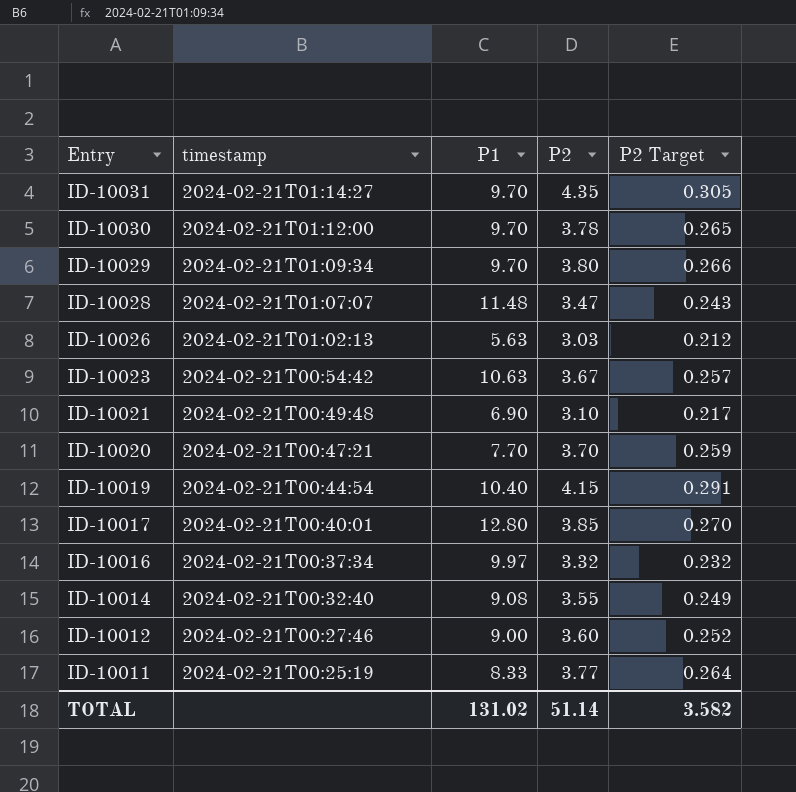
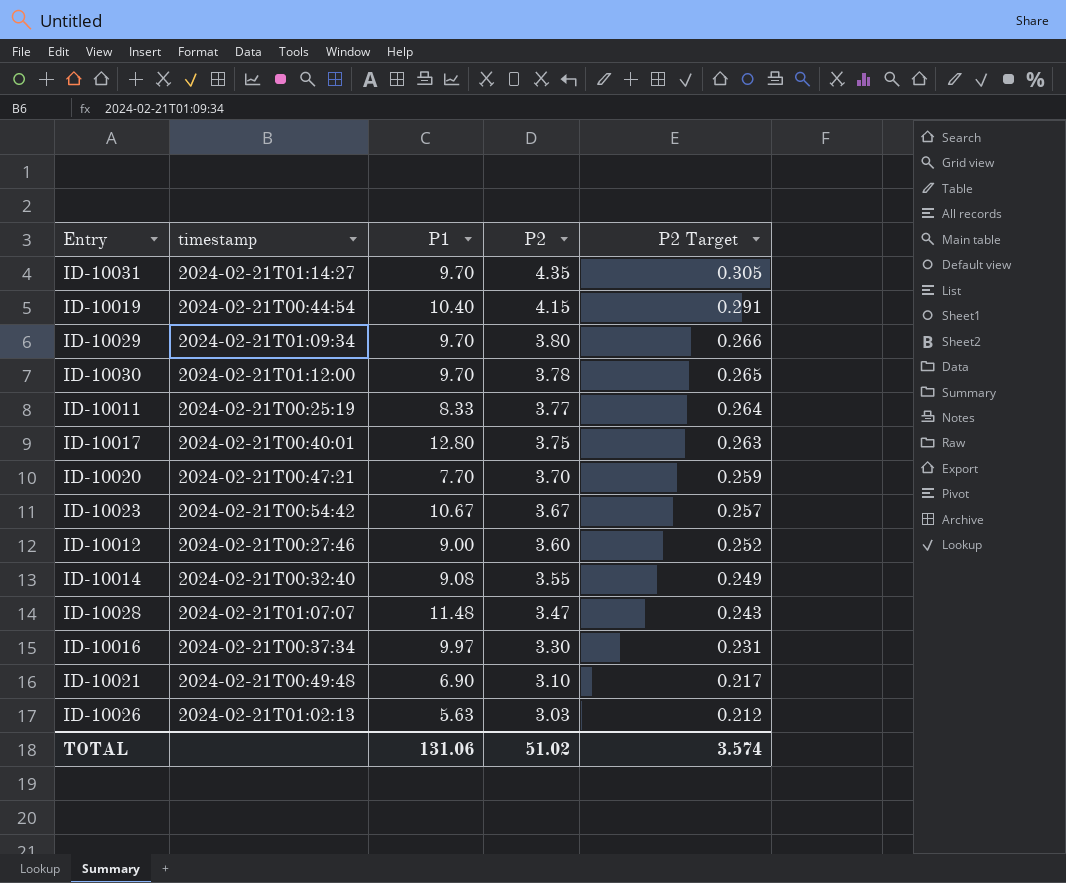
row order: Entry descending -> P2 descending
ID-10017 | P2: 3.85 -> 3.75
ID-10017 | P2 Target: 0.270 -> 0.263
ID-10023 | P1: 10.63 -> 10.67
ID-10016 | P2: 3.32 -> 3.30
ID-10016 | P2 Target: 0.232 -> 0.231
TOTAL | P1: 131.02 -> 131.06
TOTAL | P2: 51.14 -> 51.02
TOTAL | P2 Target: 3.582 -> 3.574

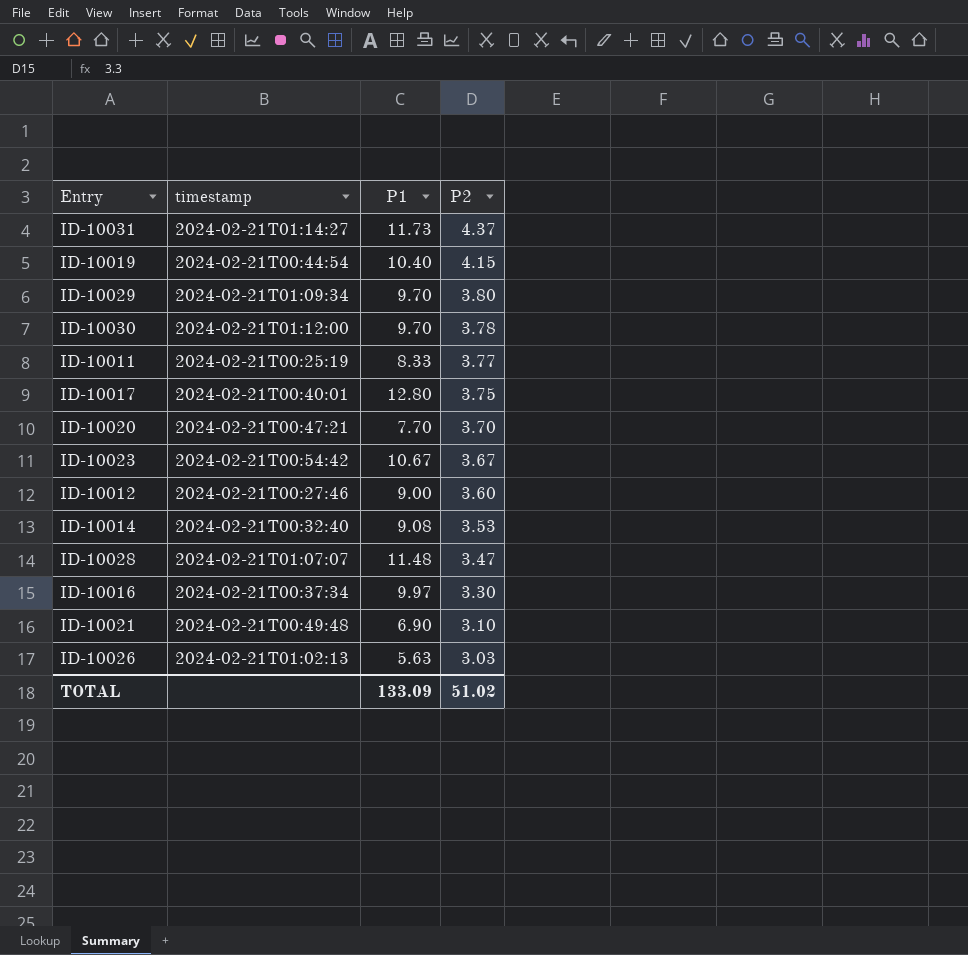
column P2 Target | formula: [P2] * 0.07 -> none
ID-10031 | P1: 9.70 -> 11.73
ID-10031 | P2: 4.35 -> 4.37
ID-10014 | P2: 3.55 -> 3.53
TOTAL | P1: 131.06 -> 133.09

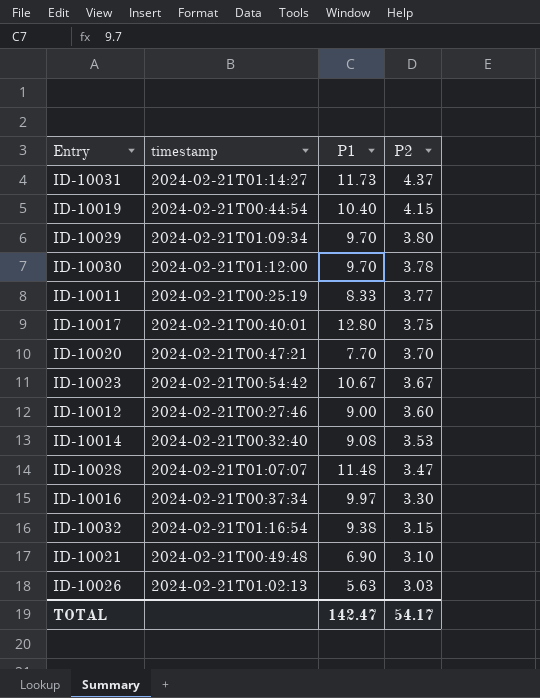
row ID-10032: none -> 2024-02-21T01:16:54 | 9.38 | 3.15
TOTAL | P1: 133.09 -> 142.47
TOTAL | P2: 51.02 -> 54.17

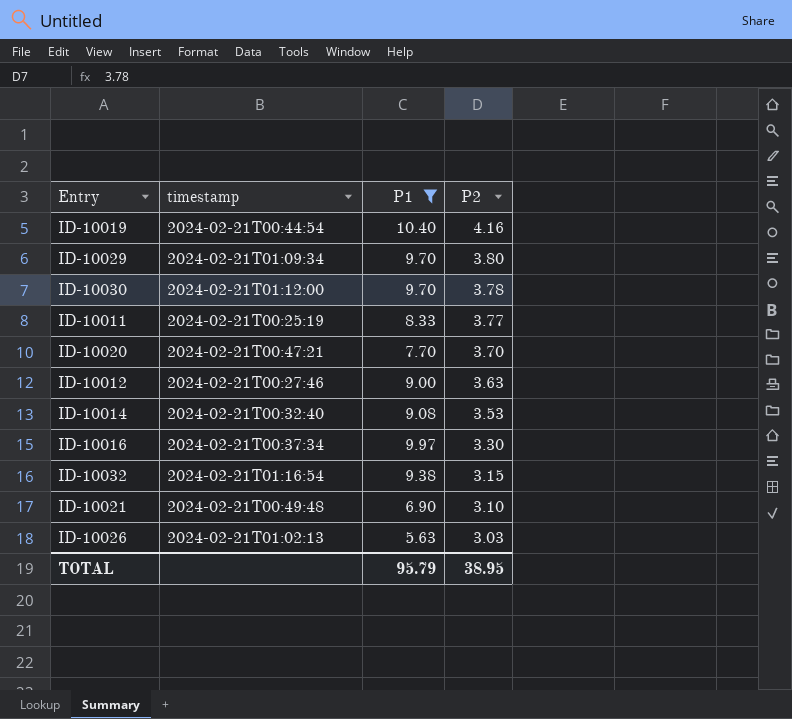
filter: none -> P1 <= 10.40
ID-10019 | P2: 4.15 -> 4.16
ID-10012 | P2: 3.60 -> 3.63
TOTAL | P1: 142.47 -> 95.79
TOTAL | P2: 54.17 -> 38.95

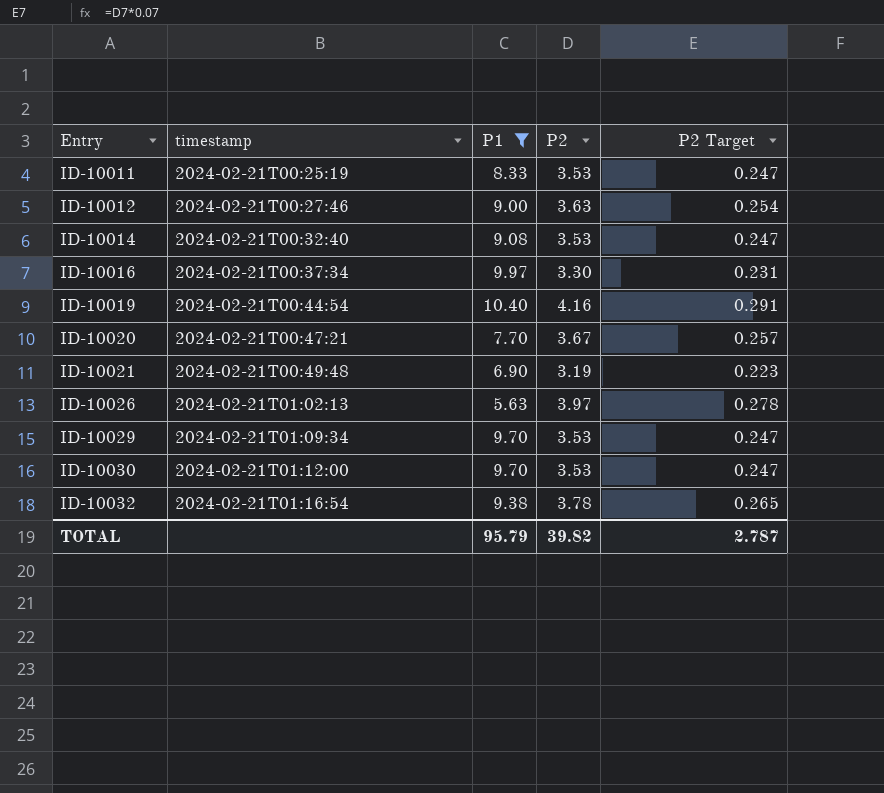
row order: P2 descending -> Entry ascending
column P2 Target | formula: none -> [P2] * 0.07
ID-10011 | P2: 3.77 -> 3.53
ID-10020 | P2: 3.70 -> 3.67
ID-10021 | P2: 3.10 -> 3.19
ID-10026 | P2: 3.03 -> 3.97
ID-10029 | P2: 3.80 -> 3.53
ID-10030 | P2: 3.78 -> 3.53
ID-10032 | P2: 3.15 -> 3.78
TOTAL | P2: 38.95 -> 39.82

